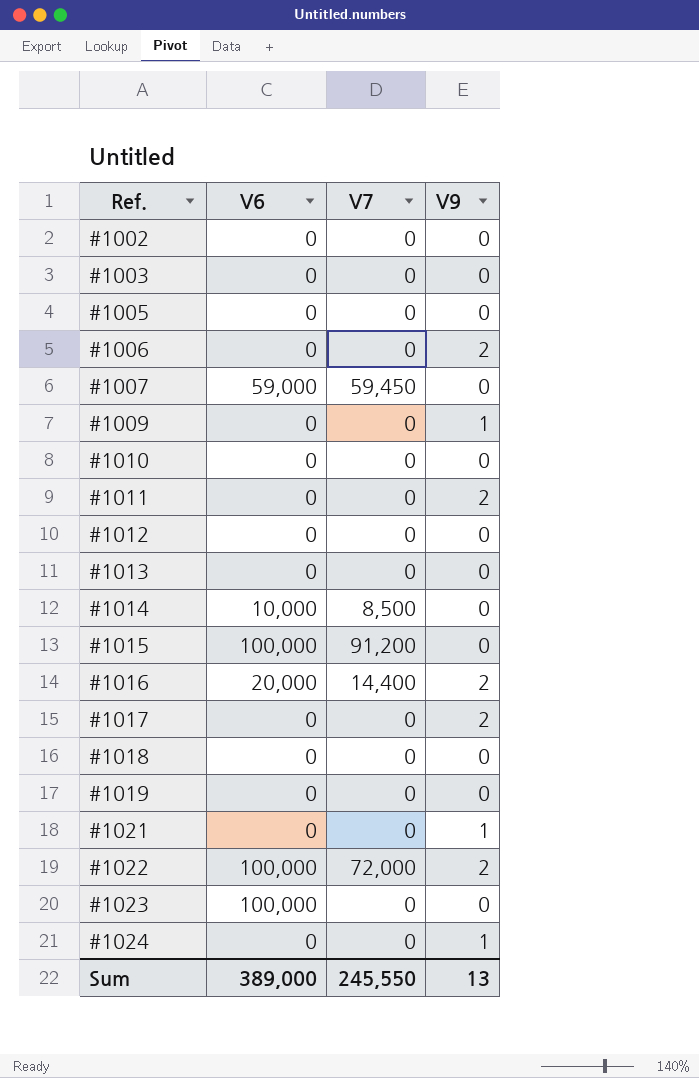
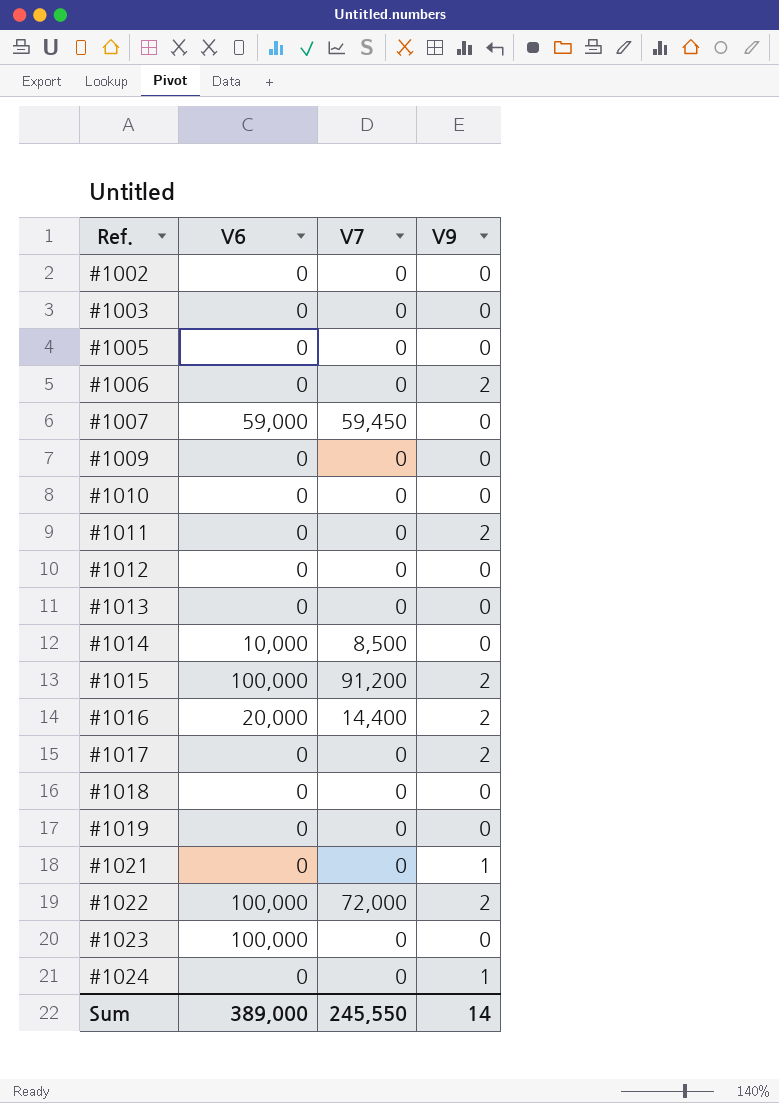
#1009 | V9: 1 -> 0
#1015 | V9: 0 -> 2
Sum | V9: 13 -> 14

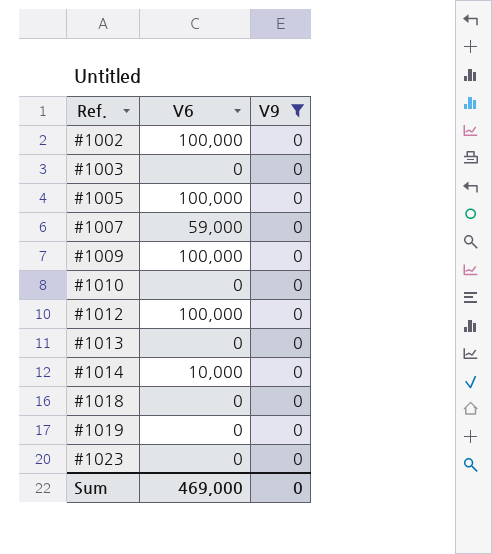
filter: none -> V9 = 0
column V7 | position: 3 -> none
#1002 | V6: 0 -> 100,000
#1005 | V6: 0 -> 100,000
#1009 | V6: 0 -> 100,000
#1012 | V6: 0 -> 100,000
#1023 | V6: 100,000 -> 0
Sum | V6: 389,000 -> 469,000
Sum | V9: 14 -> 0

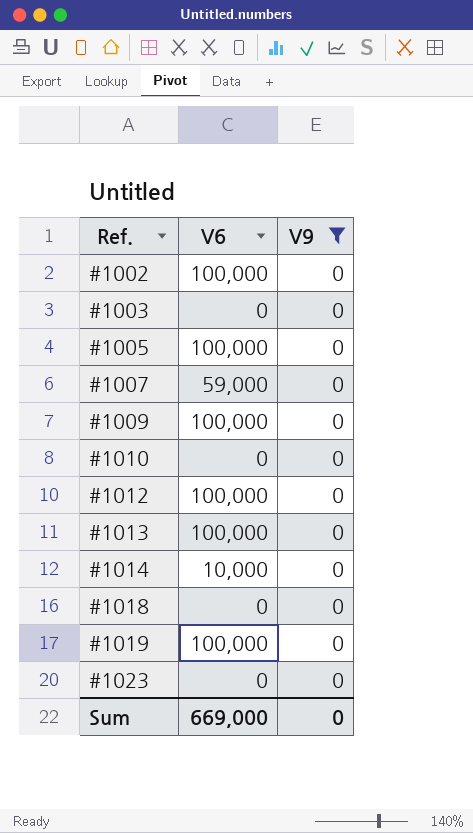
#1013 | V6: 0 -> 100,000
#1019 | V6: 0 -> 100,000
Sum | V6: 469,000 -> 669,000

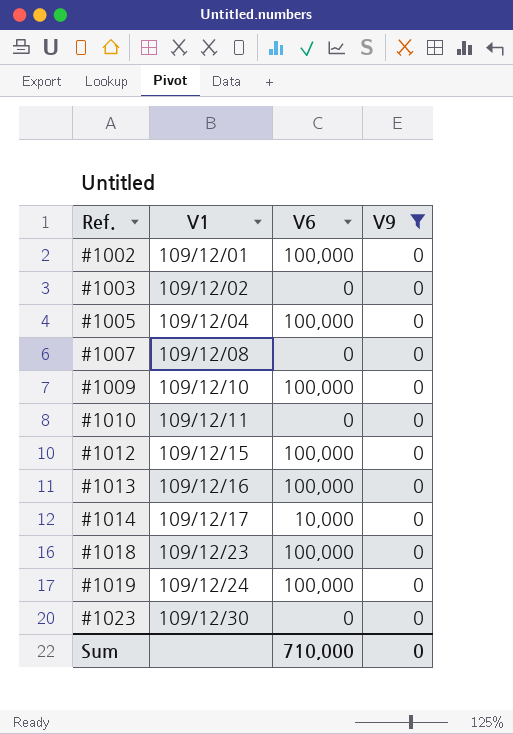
column V1 | position: none -> 2
#1007 | V6: 59,000 -> 0
#1018 | V6: 0 -> 100,000
Sum | V6: 669,000 -> 710,000

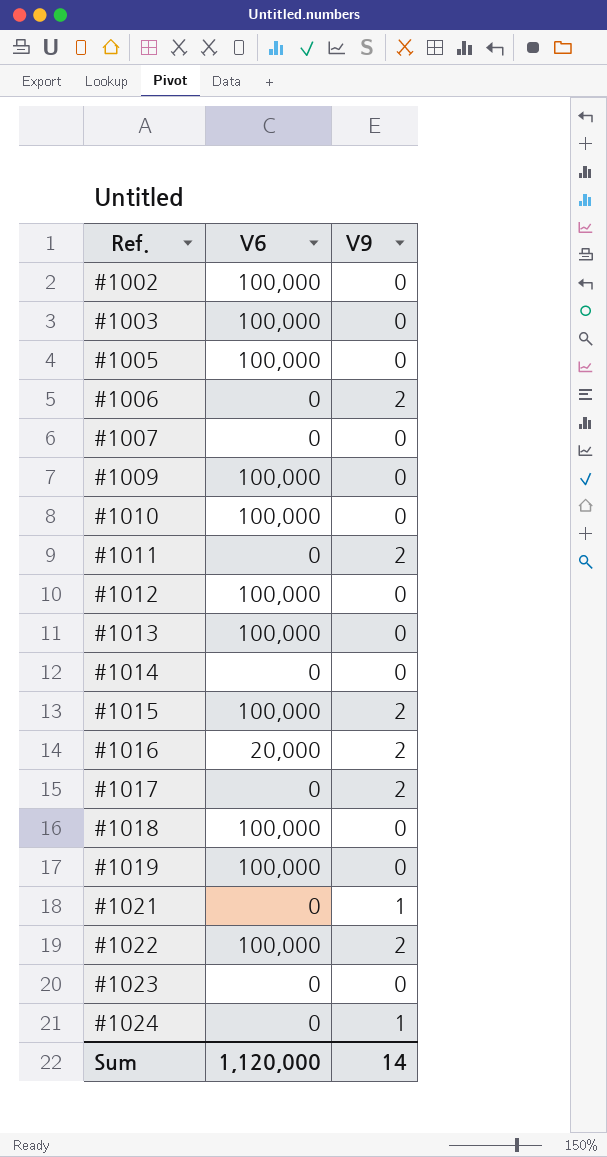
filter: V9 = 0 -> none
column V1 | position: 2 -> none
#1003 | V6: 0 -> 100,000
#1010 | V6: 0 -> 100,000
#1014 | V6: 10,000 -> 0
Sum | V6: 710,000 -> 1,120,000
Sum | V9: 0 -> 14

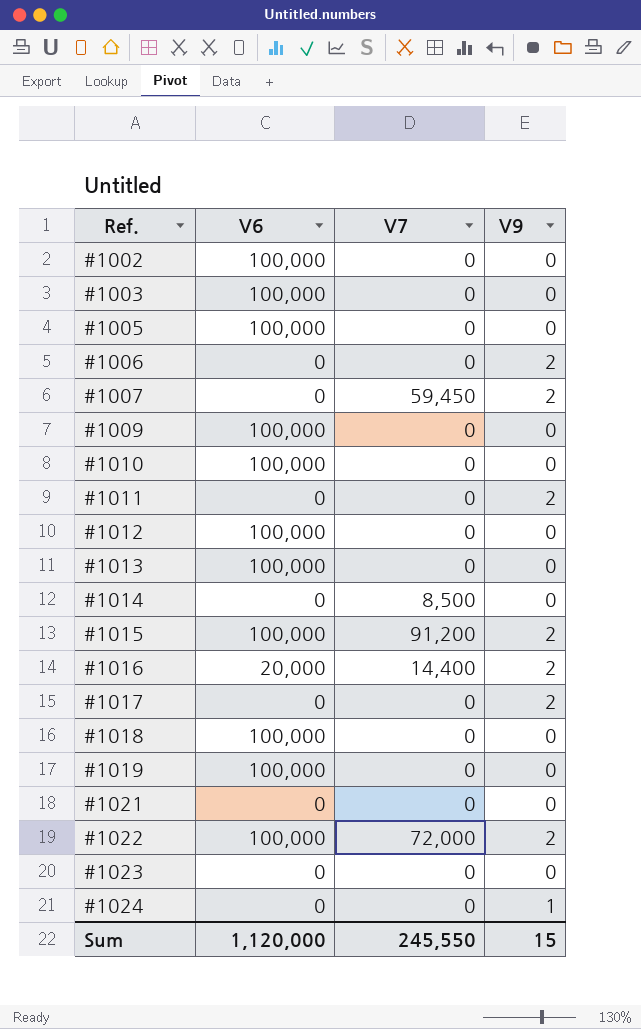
column V7 | position: none -> 3
#1007 | V9: 0 -> 2
#1021 | V9: 1 -> 0
Sum | V9: 14 -> 15

